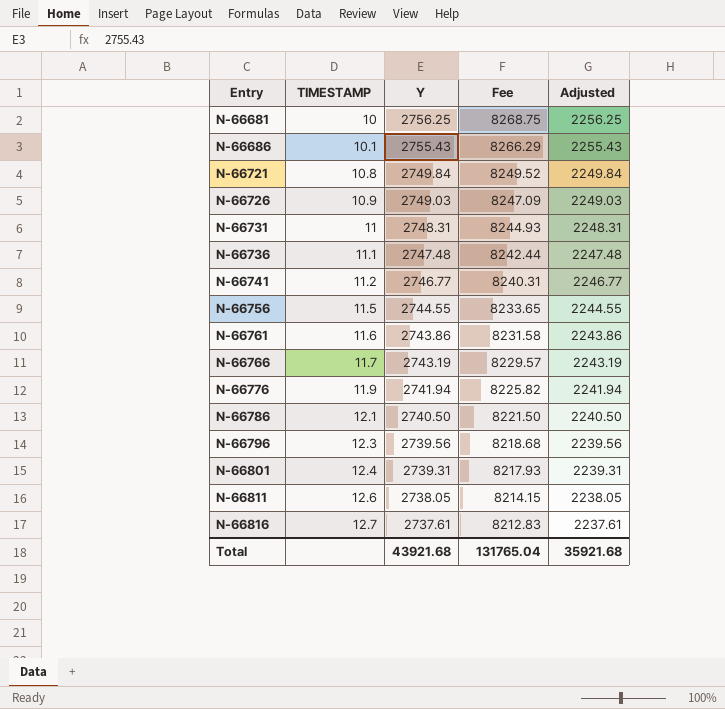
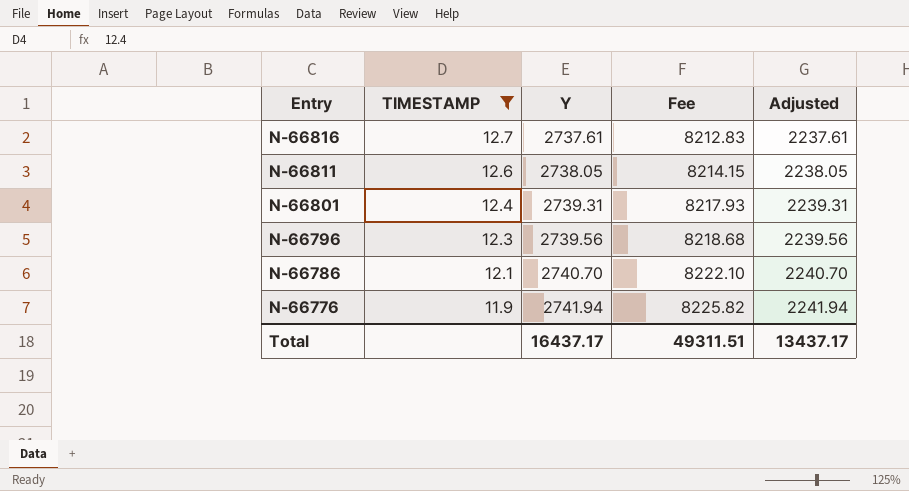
filter: none -> TIMESTAMP >= 11.9
row order: Entry ascending -> Entry descending
N-66786 | Y: 2740.50 -> 2740.70
N-66786 | Fee: 8221.50 -> 8222.10
N-66786 | Adjusted: 2240.50 -> 2240.70
Total | Y: 43921.68 -> 16437.17
Total | Fee: 131765.04 -> 49311.51
Total | Adjusted: 35921.68 -> 13437.17

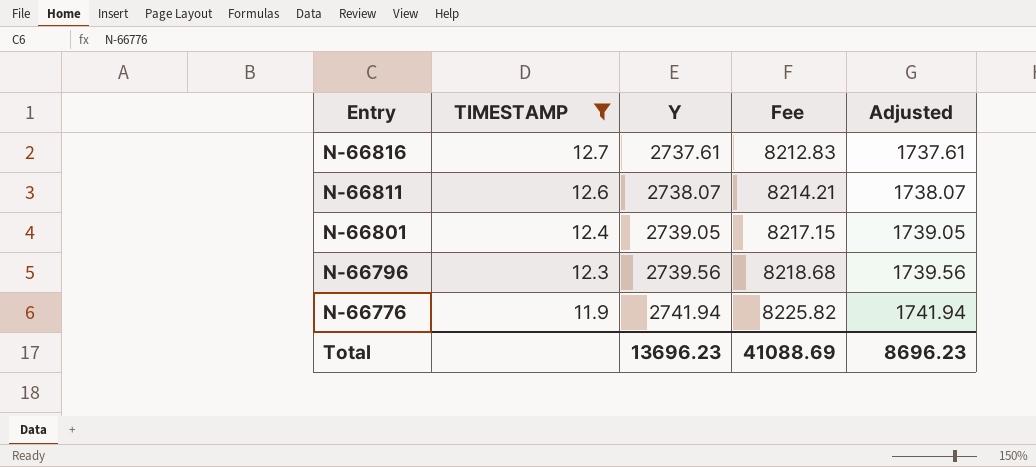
column Adjusted | formula: [Y] - 500 -> [Y] - 1000
row N-66786: 12.1 | 2740.70 | 8222.10 | 2240.70 -> none
N-66811 | Y: 2738.05 -> 2738.07
N-66811 | Fee: 8214.15 -> 8214.21
N-66801 | Y: 2739.31 -> 2739.05
N-66801 | Fee: 8217.93 -> 8217.15
Total | Y: 16437.17 -> 13696.23
Total | Fee: 49311.51 -> 41088.69
Total | Adjusted: 13437.17 -> 8696.23

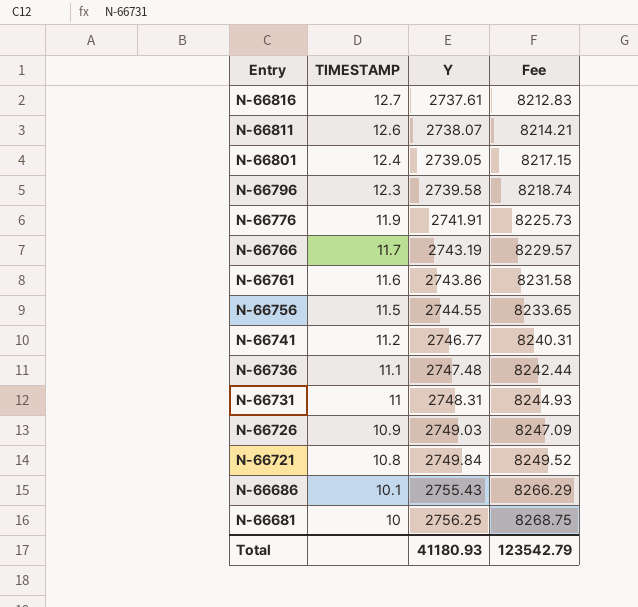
filter: TIMESTAMP >= 11.9 -> none
column Adjusted | formula: [Y] - 1000 -> none
N-66796 | Y: 2739.56 -> 2739.58
N-66796 | Fee: 8218.68 -> 8218.74
N-66776 | Y: 2741.94 -> 2741.91
N-66776 | Fee: 8225.82 -> 8225.73
Total | Y: 13696.23 -> 41180.93
Total | Fee: 41088.69 -> 123542.79

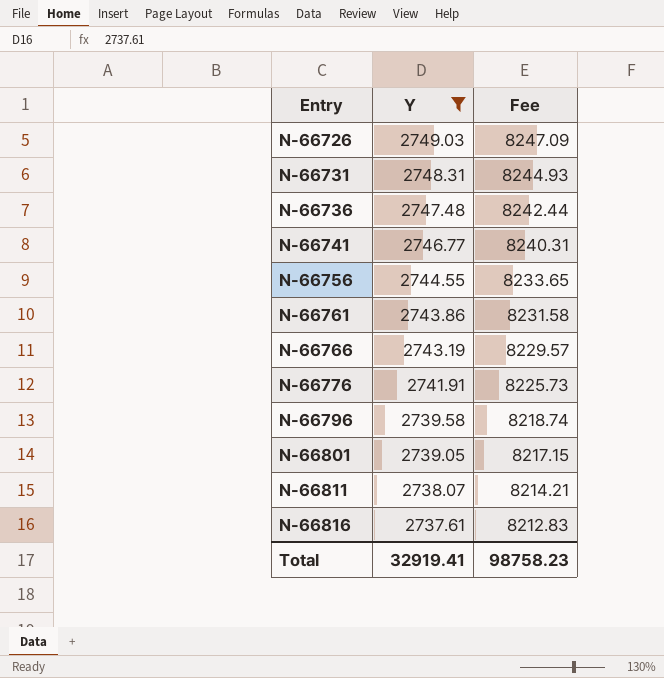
filter: none -> Y <= 2749.03
row order: Entry descending -> Entry ascending
column TIMESTAMP | position: 2 -> none
Total | Y: 41180.93 -> 32919.41
Total | Fee: 123542.79 -> 98758.23

